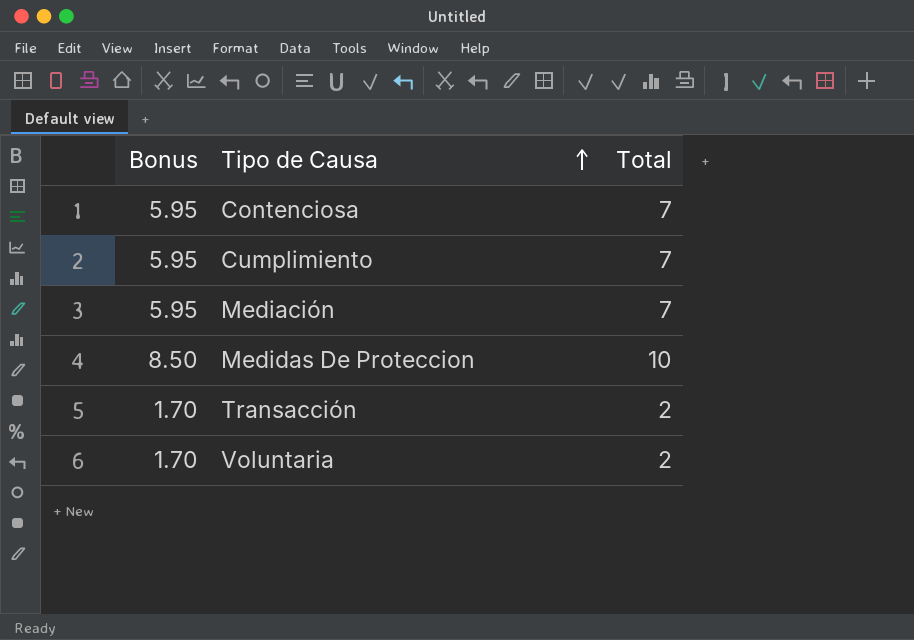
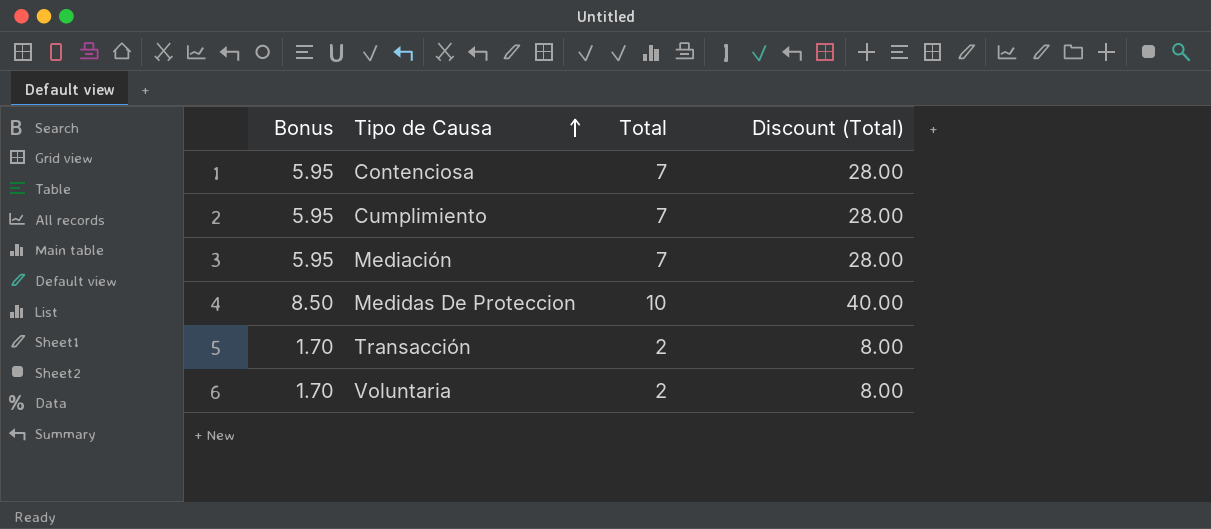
column Discount (Total) | formula: none -> [Total] * 4

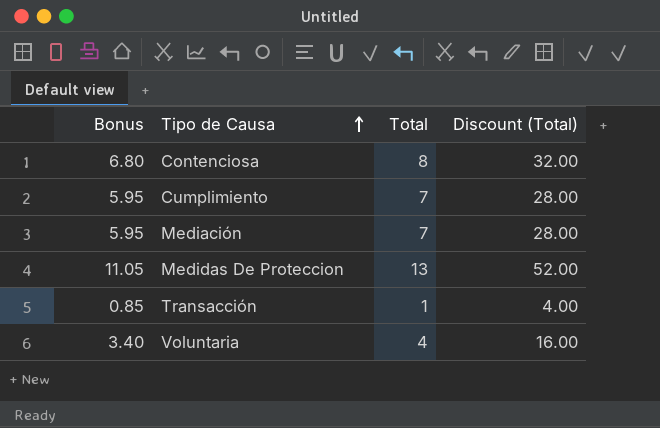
Contenciosa | Bonus: 5.95 -> 6.80
Contenciosa | Total: 7 -> 8
Contenciosa | Discount (Total): 28.00 -> 32.00
Medidas De Proteccion | Bonus: 8.50 -> 11.05
Medidas De Proteccion | Total: 10 -> 13
Medidas De Proteccion | Discount (Total): 40.00 -> 52.00
Transacción | Bonus: 1.70 -> 0.85
Transacción | Total: 2 -> 1
Transacción | Discount (Total): 8.00 -> 4.00
Voluntaria | Bonus: 1.70 -> 3.40
Voluntaria | Total: 2 -> 4
Voluntaria | Discount (Total): 8.00 -> 16.00

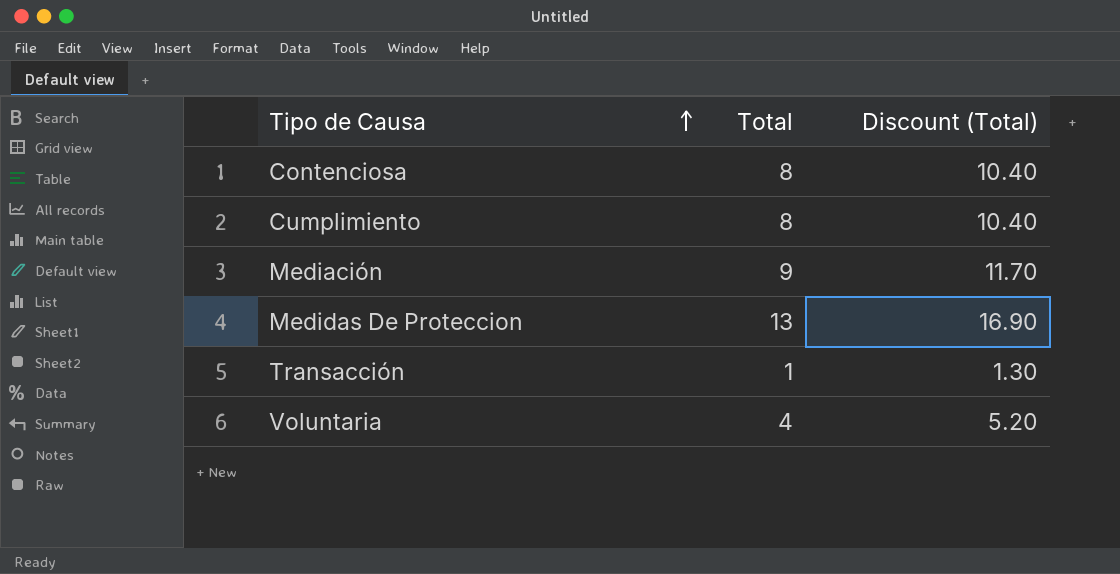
column Bonus | formula: [Total] * 0.85 -> none
column Discount (Total) | formula: [Total] * 4 -> [Total] * 1.3
Cumplimiento | Total: 7 -> 8
Mediación | Total: 7 -> 9

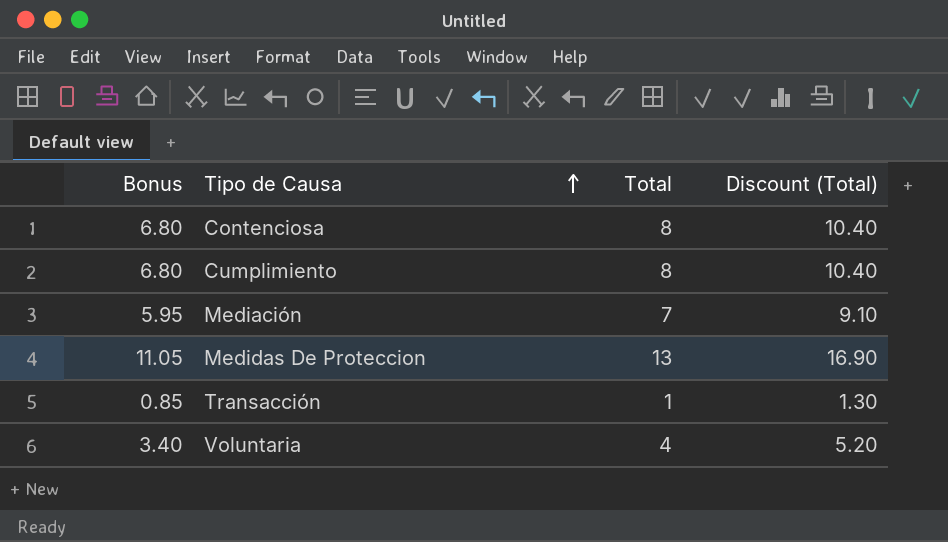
column Bonus | formula: none -> [Total] * 0.85
Mediación | Total: 9 -> 7
Mediación | Discount (Total): 11.70 -> 9.10

